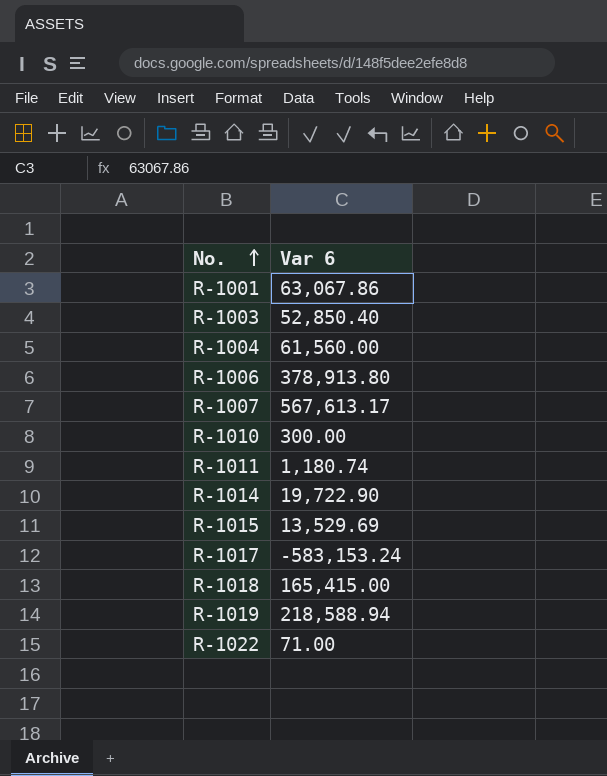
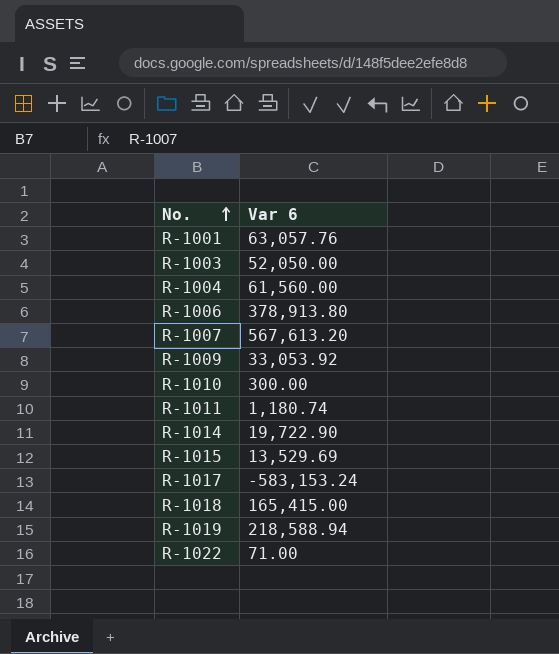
R-1001 | Var 6: 63,067.86 -> 63,057.76
R-1003 | Var 6: 52,850.40 -> 52,050.00
R-1007 | Var 6: 567,613.17 -> 567,613.20
row R-1009: none -> 33,053.92

